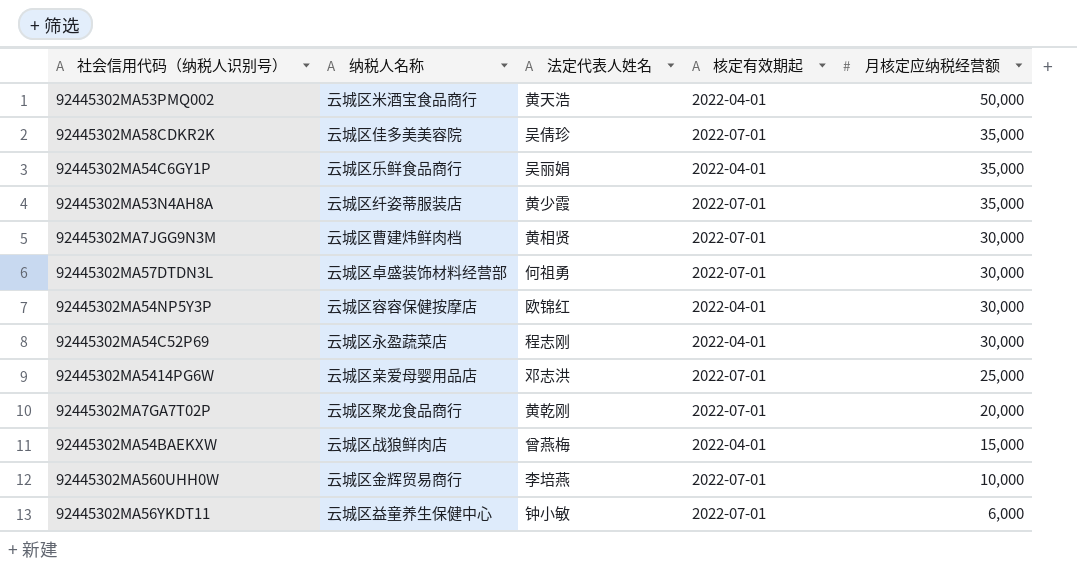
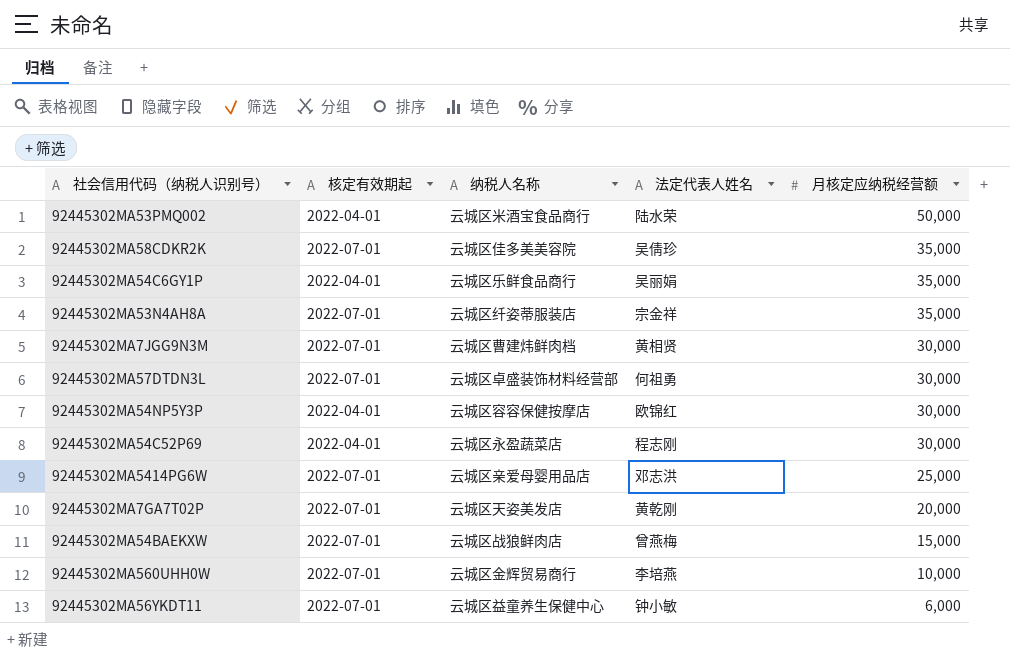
column 核定有效期起 | position: 4 -> 2
92445302MA53PMQ002 | 法定代表人姓名: 黄天浩 -> 陆水荣
92445302MA53N4AH8A | 法定代表人姓名: 黄少霞 -> 宗金祥
92445302MA7GA7T02P | 纳税人名称: 云城区聚龙食品商行 -> 云城区天姿美发店
92445302MA54BAEKXW | 核定有效期起: 2022-04-01 -> 2022-07-01

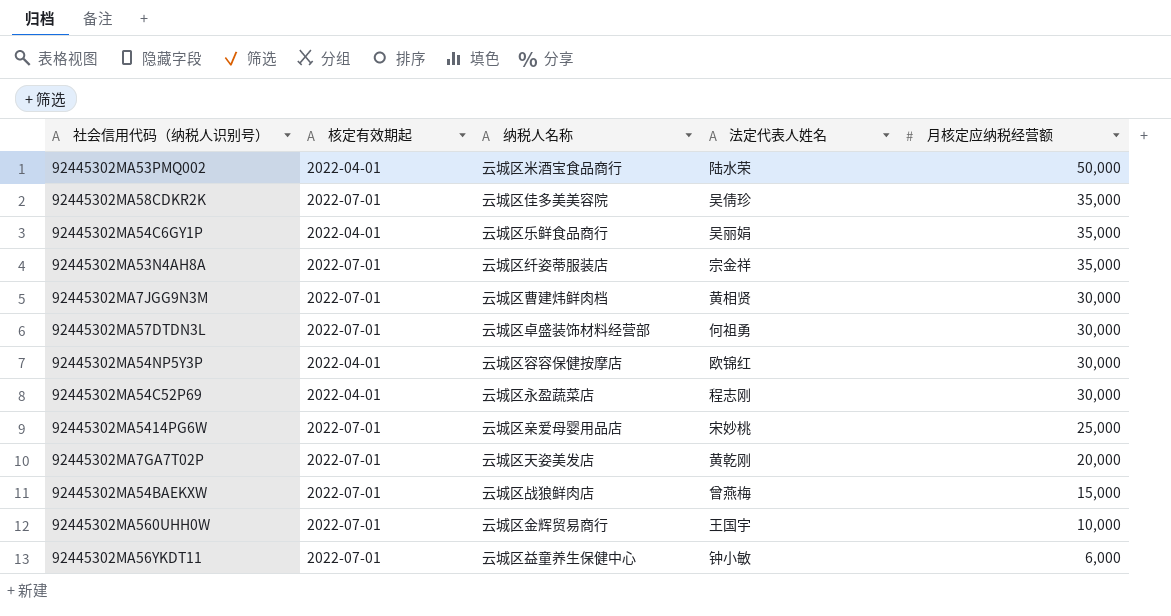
92445302MA5414PG6W | 法定代表人姓名: 邓志洪 -> 宋妙桃
92445302MA560UHH0W | 法定代表人姓名: 李培燕 -> 王国宇

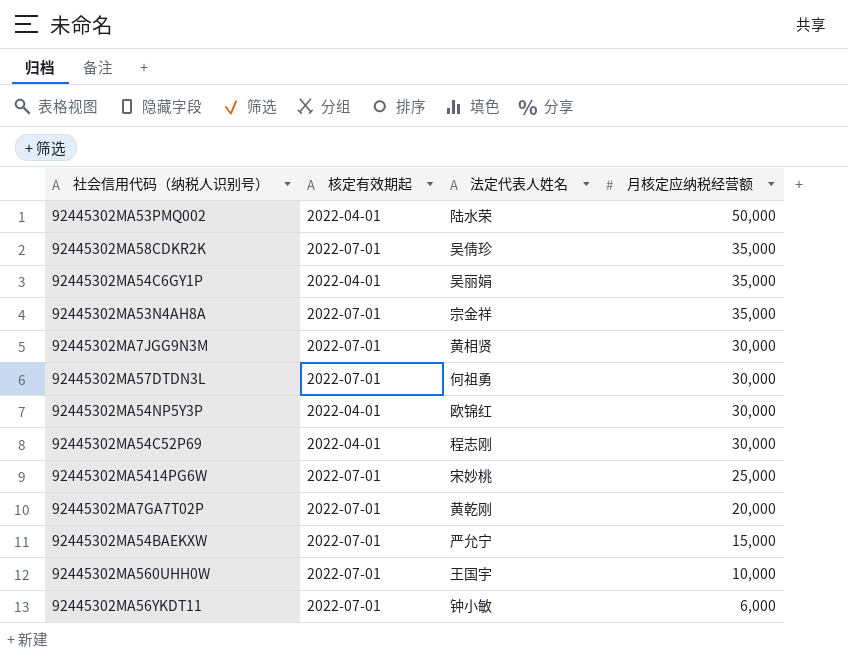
column 纳税人名称 | position: 3 -> none
92445302MA54BAEKXW | 法定代表人姓名: 曾燕梅 -> 严允宁

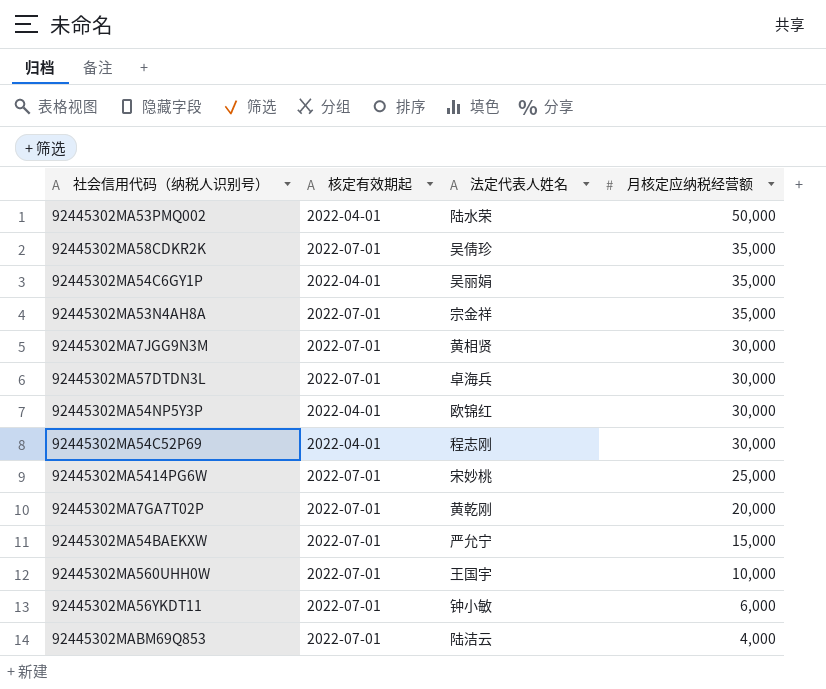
92445302MA57DTDN3L | 法定代表人姓名: 何祖勇 -> 卓海兵
row 92445302MABM69Q853: none -> 2022-07-01 | 陆洁云 | 4,000

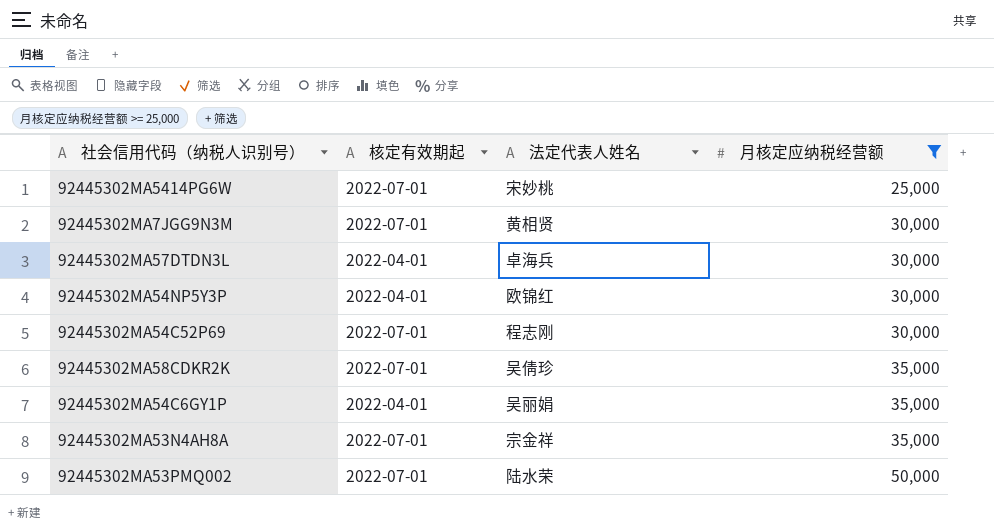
filter: none -> 月核定应纳税经营额 >= 25,000
row order: 月核定应纳税经营额 descending -> 月核定应纳税经营额 ascending
92445302MA57DTDN3L | 核定有效期起: 2022-07-01 -> 2022-04-01
92445302MA54C52P69 | 核定有效期起: 2022-04-01 -> 2022-07-01
92445302MA53PMQ002 | 核定有效期起: 2022-04-01 -> 2022-07-01

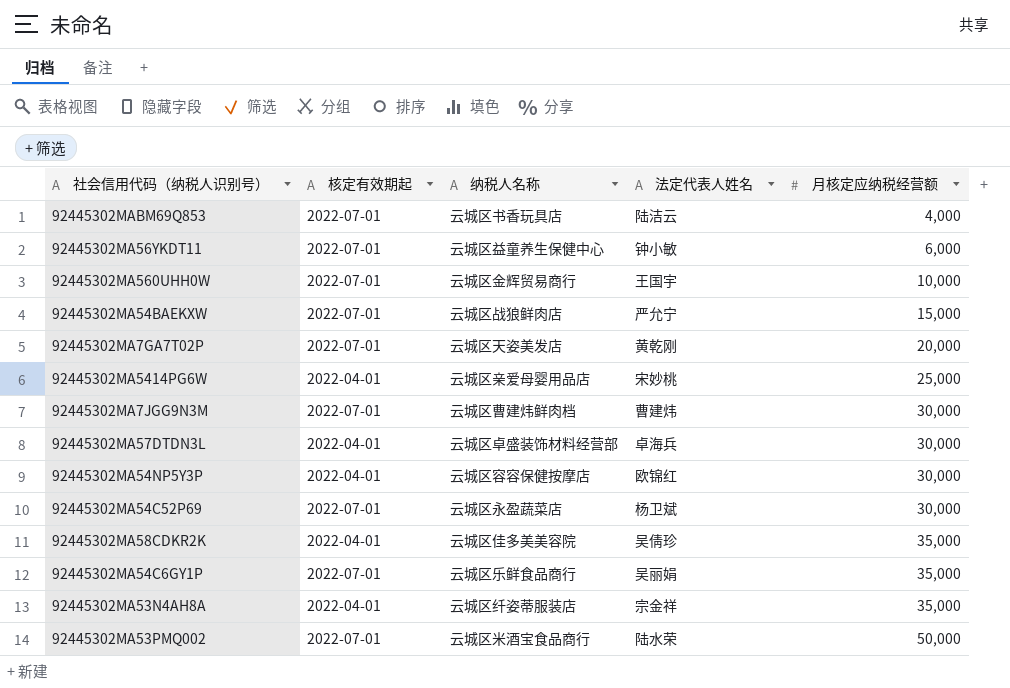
filter: 月核定应纳税经营额 >= 25,000 -> none
column 纳税人名称 | position: none -> 3
92445302MA5414PG6W | 核定有效期起: 2022-07-01 -> 2022-04-01
92445302MA7JGG9N3M | 法定代表人姓名: 黄相贤 -> 曹建炜
92445302MA54C52P69 | 法定代表人姓名: 程志刚 -> 杨卫斌
92445302MA58CDKR2K | 核定有效期起: 2022-07-01 -> 2022-04-01
92445302MA54C6GY1P | 核定有效期起: 2022-04-01 -> 2022-07-01
92445302MA53N4AH8A | 核定有效期起: 2022-07-01 -> 2022-04-01

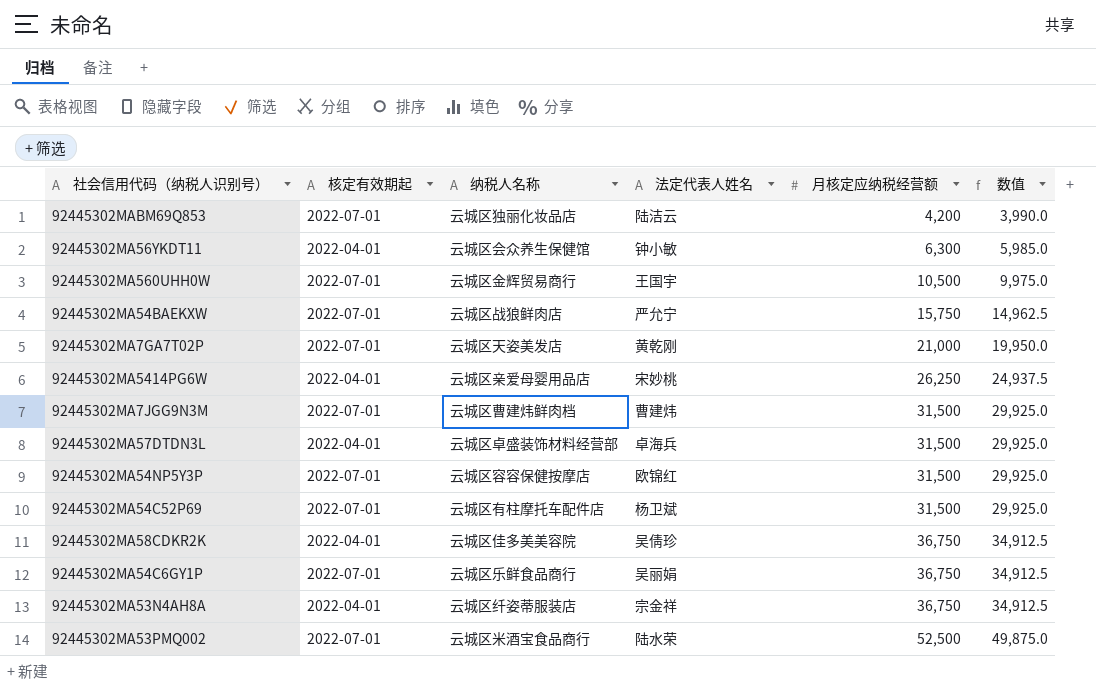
column 数值 | formula: none -> [月核定应纳税经营额] * 0.95
92445302MABM69Q853 | 纳税人名称: 云城区书香玩具店 -> 云城区独丽化妆品店
92445302MABM69Q853 | 月核定应纳税经营额: 4,000 -> 4,200
92445302MA56YKDT11 | 核定有效期起: 2022-07-01 -> 2022-04-01
92445302MA56YKDT11 | 纳税人名称: 云城区益童养生保健中心 -> 云城区会众养生保健馆
92445302MA56YKDT11 | 月核定应纳税经营额: 6,000 -> 6,300
92445302MA560UHH0W | 月核定应纳税经营额: 10,000 -> 10,500
92445302MA54BAEKXW | 月核定应纳税经营额: 15,000 -> 15,750
92445302MA7GA7T02P | 月核定应纳税经营额: 20,000 -> 21,000
92445302MA5414PG6W | 月核定应纳税经营额: 25,000 -> 26,250
92445302MA7JGG9N3M | 月核定应纳税经营额: 30,000 -> 31,500
92445302MA57DTDN3L | 月核定应纳税经营额: 30,000 -> 31,500
92445302MA54NP5Y3P | 核定有效期起: 2022-04-01 -> 2022-07-01
92445302MA54NP5Y3P | 月核定应纳税经营额: 30,000 -> 31,500
92445302MA54C52P69 | 纳税人名称: 云城区永盈蔬菜店 -> 云城区有柱摩托车配件店
92445302MA54C52P69 | 月核定应纳税经营额: 30,000 -> 31,500
92445302MA58CDKR2K | 月核定应纳税经营额: 35,000 -> 36,750
92445302MA54C6GY1P | 月核定应纳税经营额: 35,000 -> 36,750
92445302MA53N4AH8A | 月核定应纳税经营额: 35,000 -> 36,750
92445302MA53PMQ002 | 月核定应纳税经营额: 50,000 -> 52,500

